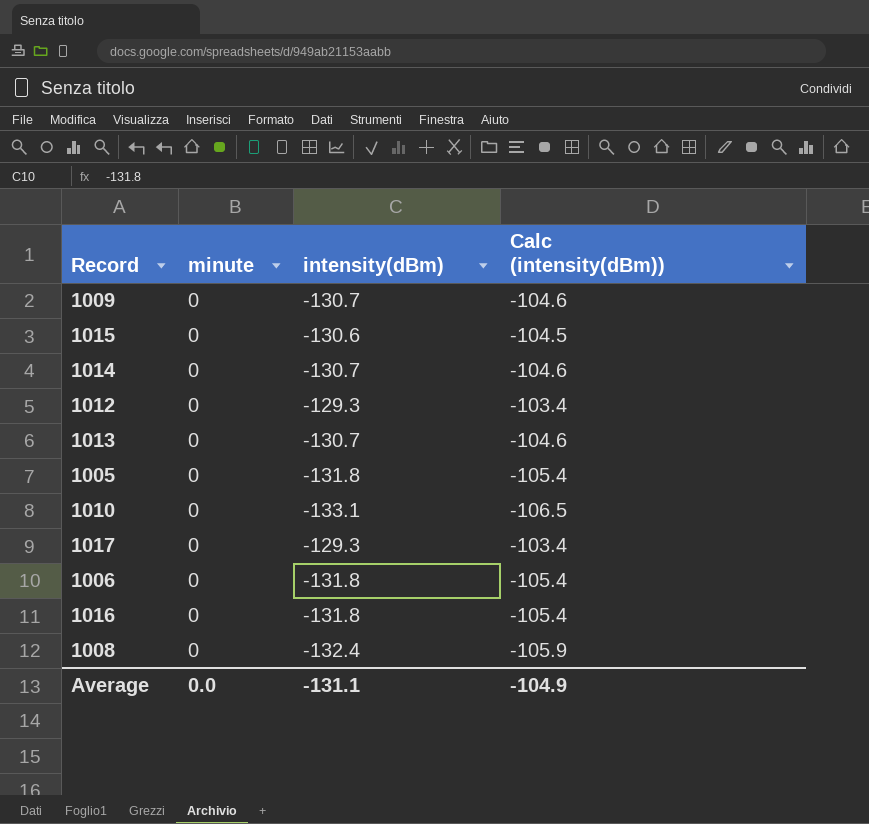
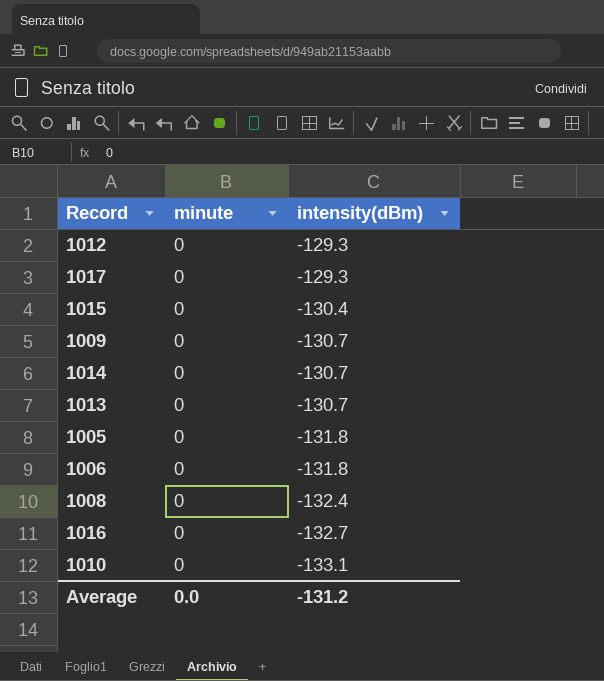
row order: none -> intensity(dBm) descending
column Calc (intensity(dBm)) | formula: [intensity(dBm)] * 0.8 -> none
1015 | intensity(dBm): -130.6 -> -130.4
1016 | intensity(dBm): -131.8 -> -132.7
Average | intensity(dBm): -131.1 -> -131.2

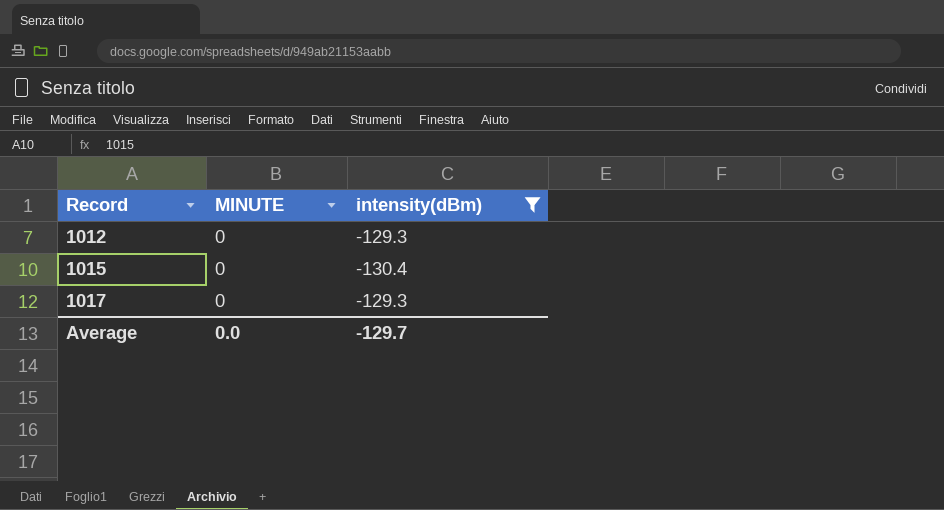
filter: none -> intensity(dBm) >= -130.4
row order: intensity(dBm) descending -> Record ascending
column name: minute -> MINUTE
Average | intensity(dBm): -131.2 -> -129.7

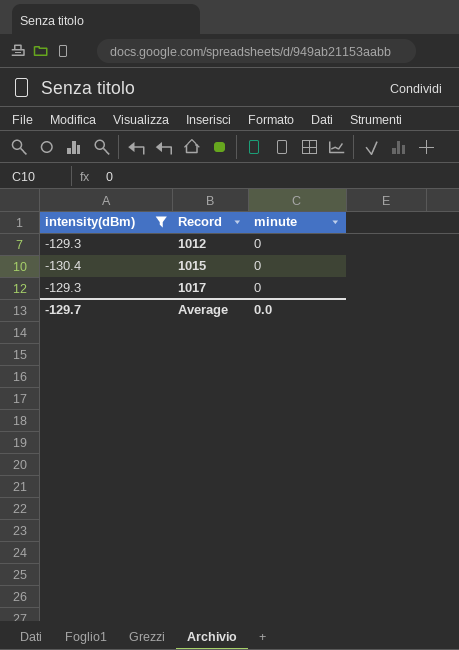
column intensity(dBm) | position: 3 -> 1
column name: MINUTE -> minute

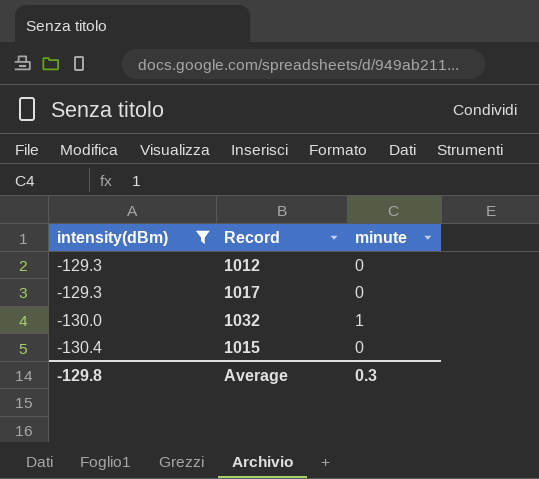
row order: Record ascending -> intensity(dBm) descending
row 1032: none -> -130.0 | 1
Average | intensity(dBm): -129.7 -> -129.8
Average | minute: 0.0 -> 0.3

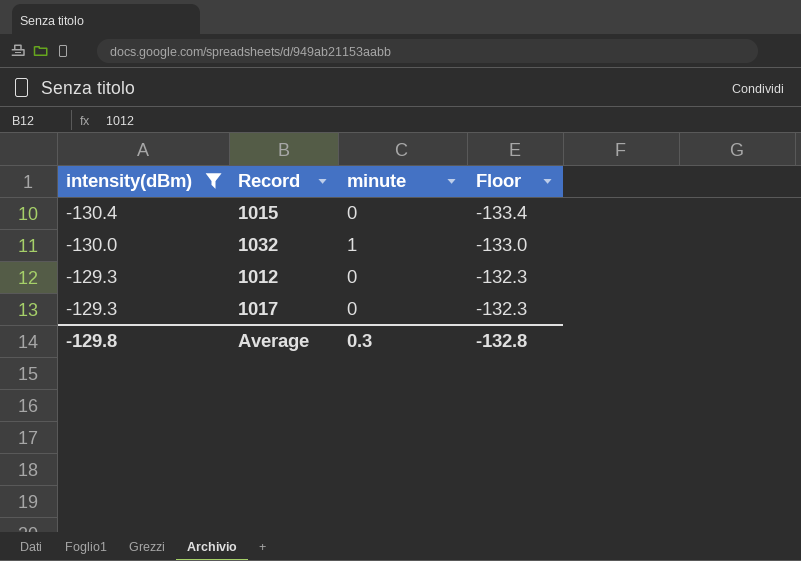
row order: intensity(dBm) descending -> intensity(dBm) ascending
column Floor | formula: none -> [intensity(dBm)] - 3

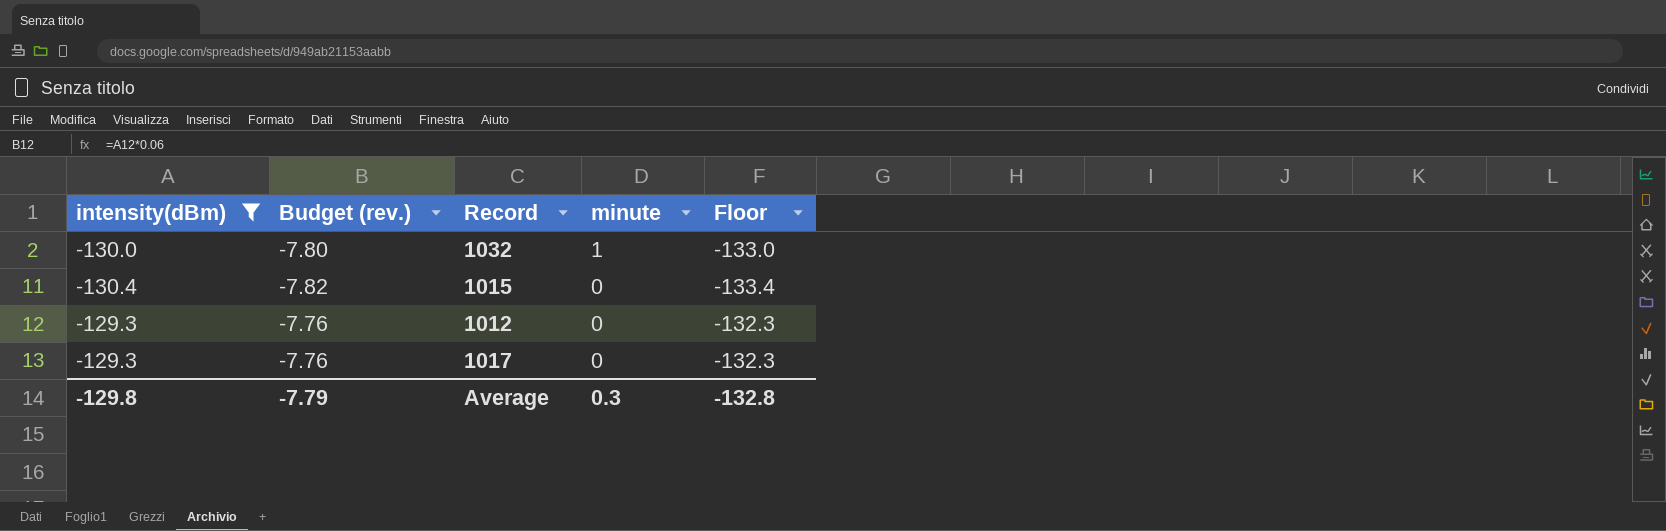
row order: intensity(dBm) ascending -> minute descending
column Budget (rev.) | formula: none -> [intensity(dBm)] * 0.06

